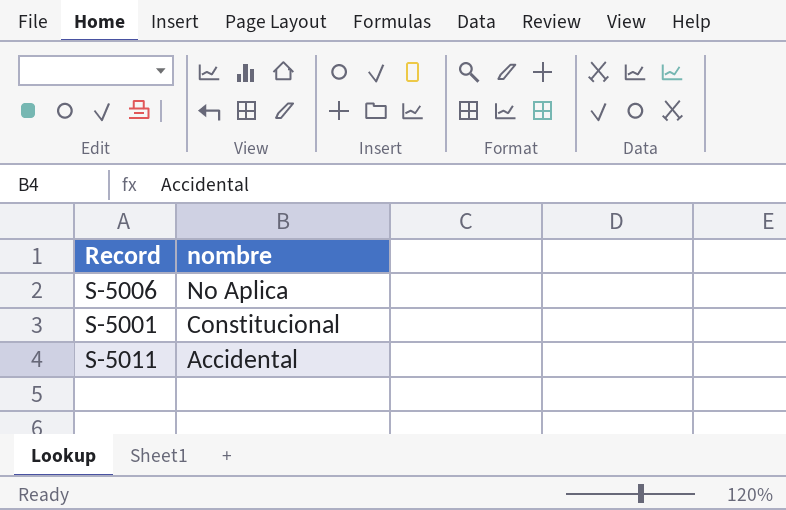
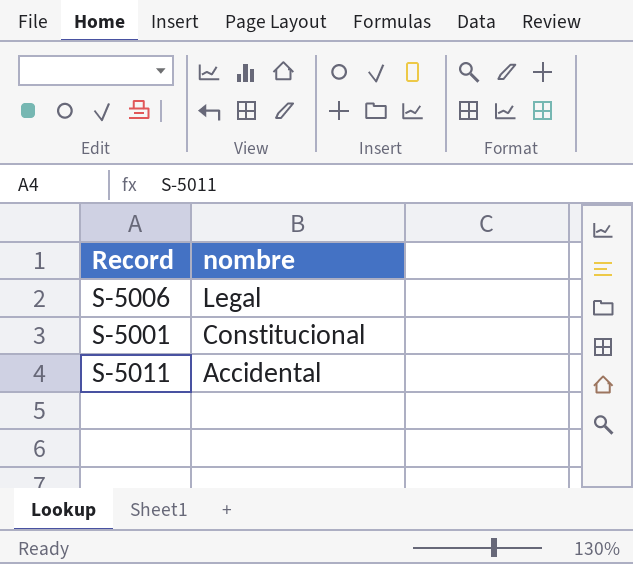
S-5006 | nombre: No Aplica -> Legal

